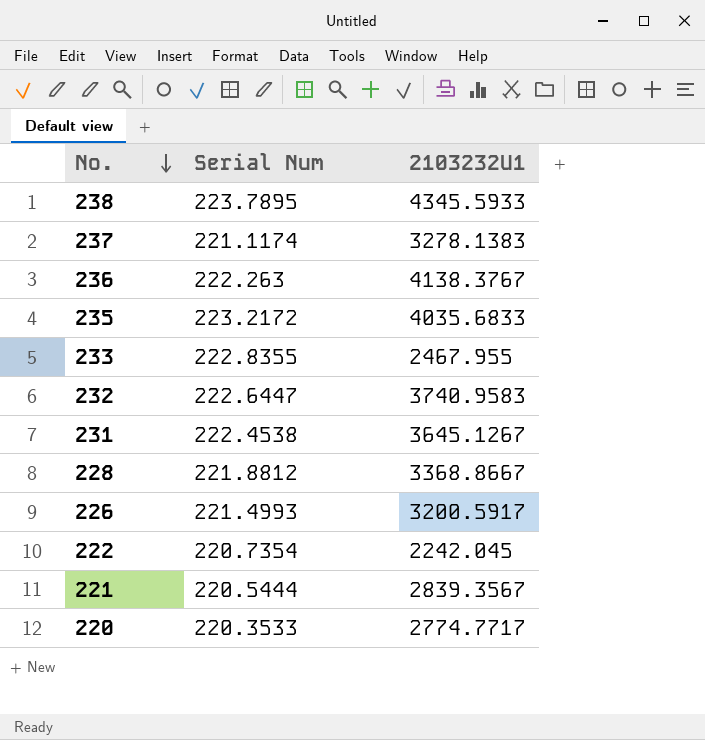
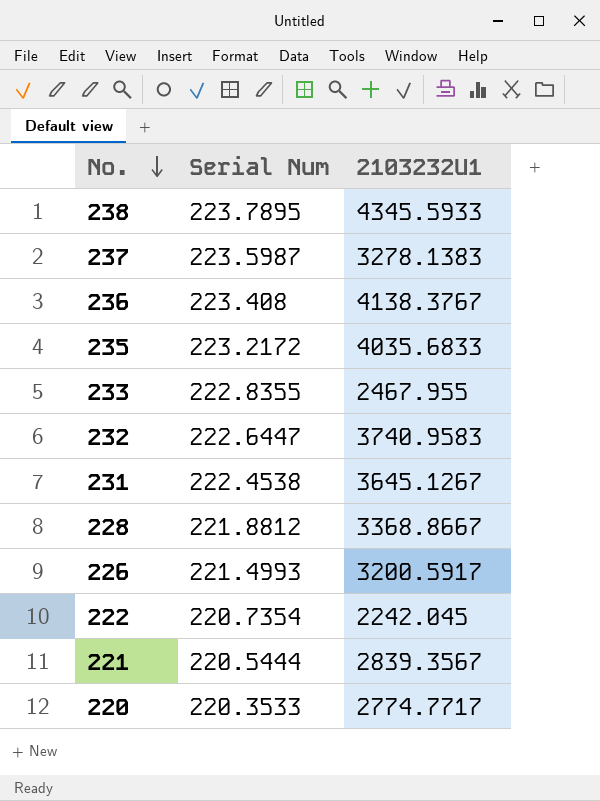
237 | Serial Num: 221.1174 -> 223.5987
236 | Serial Num: 222.263 -> 223.408

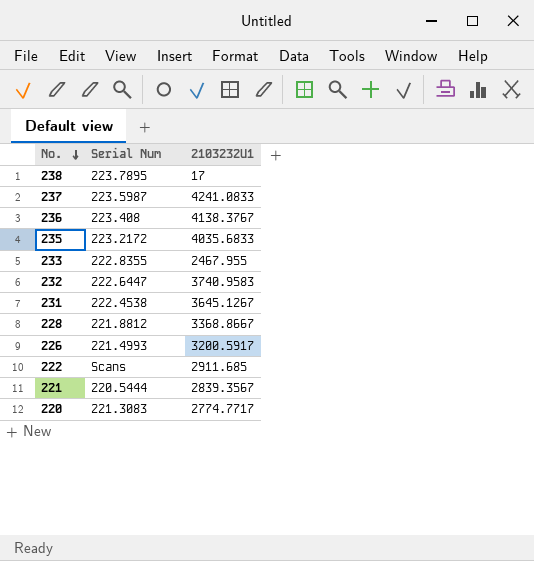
238 | 2103232U1: 4345.5933 -> 17
237 | 2103232U1: 3278.1383 -> 4241.0833
222 | Serial Num: 220.7354 -> Scans
222 | 2103232U1: 2242.045 -> 2911.685
220 | Serial Num: 220.3533 -> 221.3083

